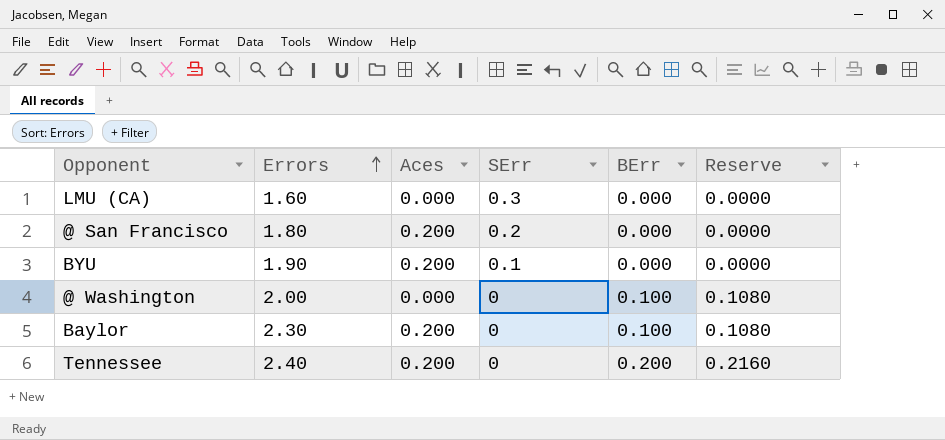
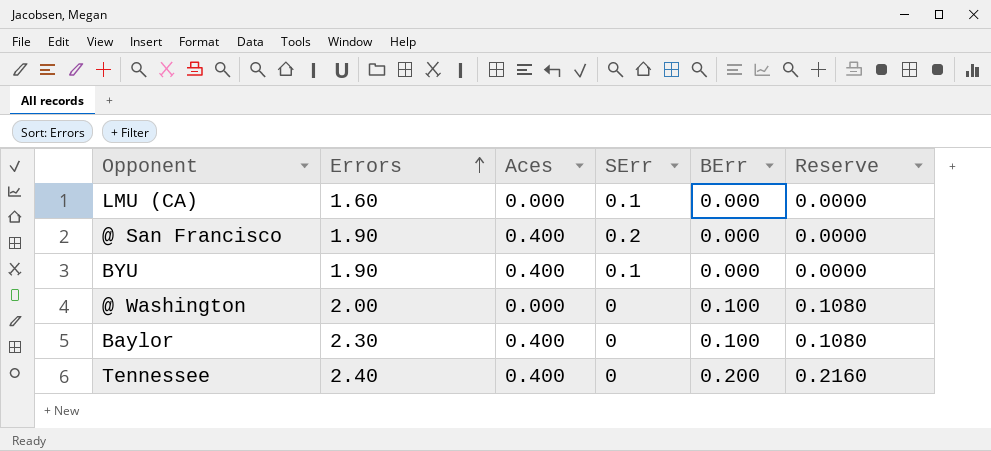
LMU (CA) | SErr: 0.3 -> 0.1
@ San Francisco | Errors: 1.80 -> 1.90
@ San Francisco | Aces: 0.200 -> 0.400
BYU | Aces: 0.200 -> 0.400
Baylor | Aces: 0.200 -> 0.400
Tennessee | Aces: 0.200 -> 0.400

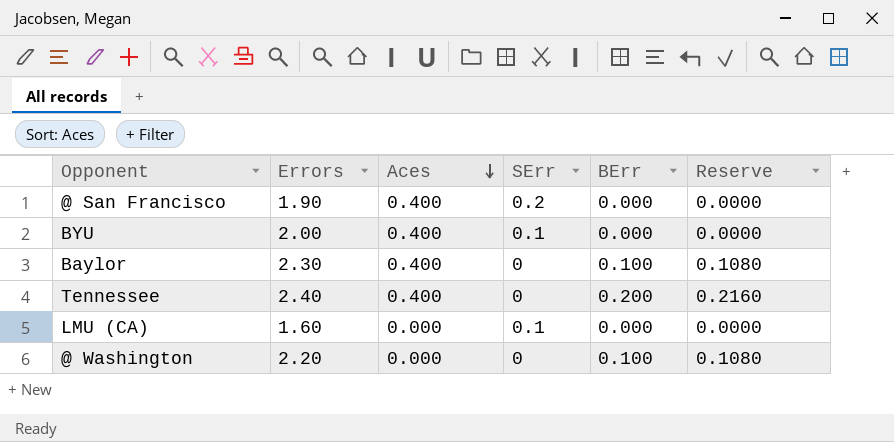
row order: Errors ascending -> Aces descending
BYU | Errors: 1.90 -> 2.00
@ Washington | Errors: 2.00 -> 2.20

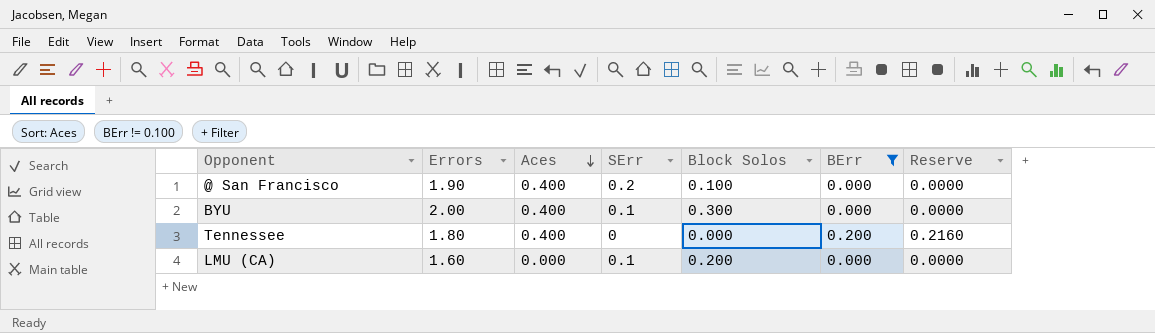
filter: none -> BErr != 0.100
column Block Solos | position: none -> 5
Tennessee | Errors: 2.40 -> 1.80

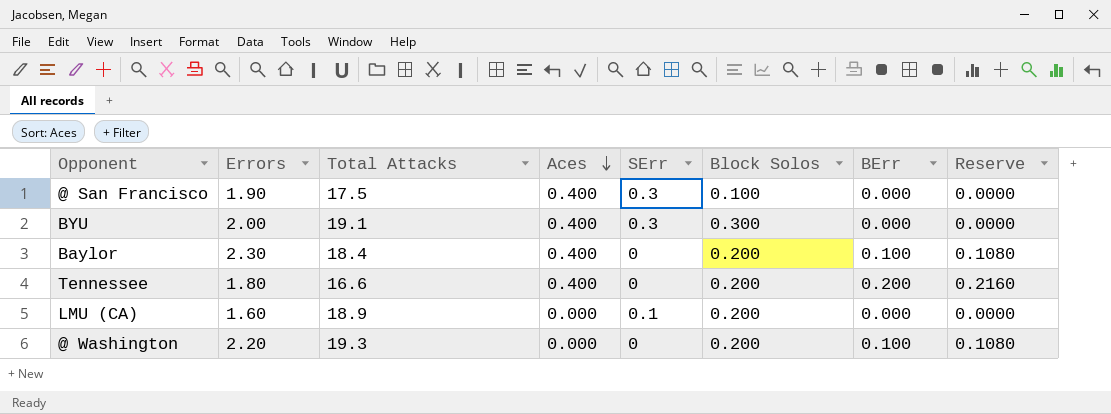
filter: BErr != 0.100 -> none
column Total Attacks | position: none -> 3
@ San Francisco | SErr: 0.2 -> 0.3
BYU | SErr: 0.1 -> 0.3
Tennessee | Block Solos: 0.000 -> 0.200

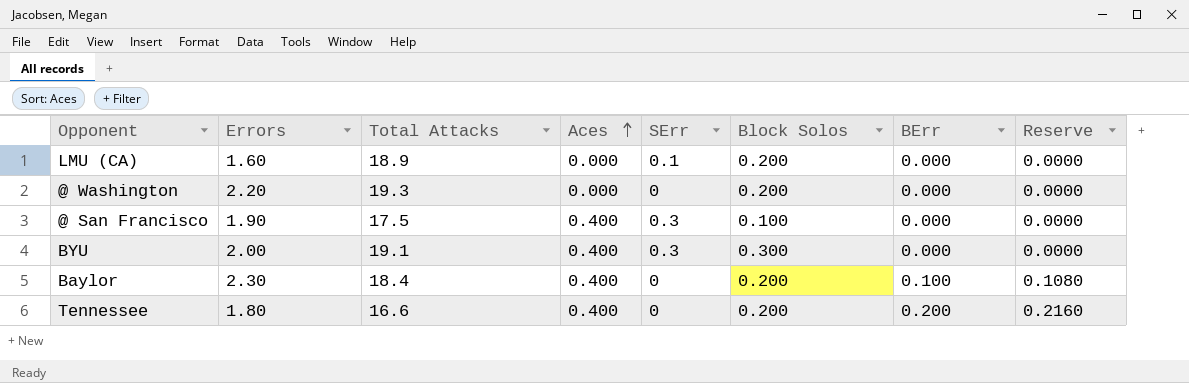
row order: Aces descending -> Aces ascending
@ Washington | BErr: 0.100 -> 0.000
@ Washington | Reserve: 0.1080 -> 0.0000

